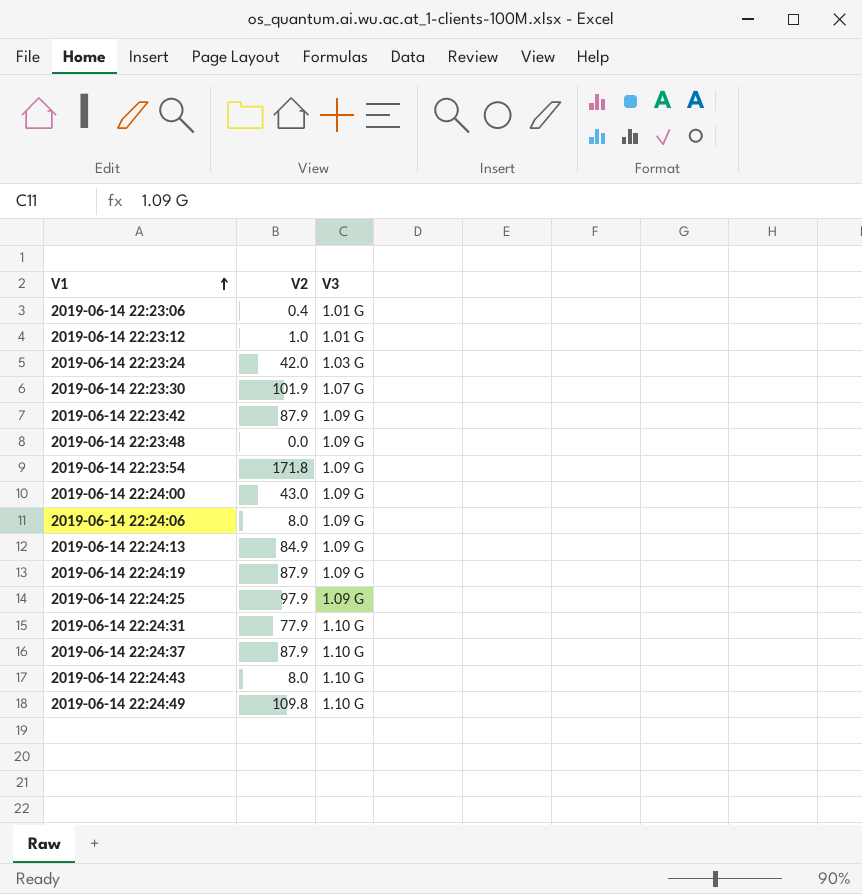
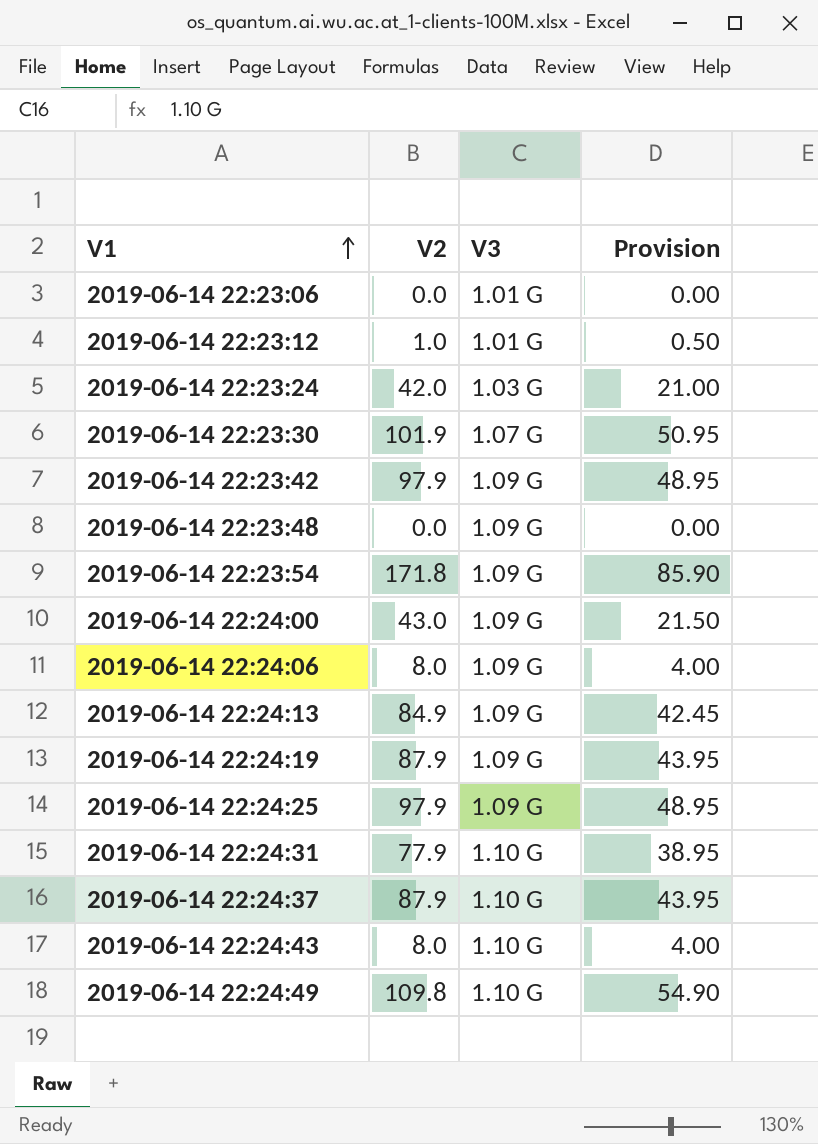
column Provision | formula: none -> [V2] * 0.5
2019-06-14 22:23:06 | V2: 0.4 -> 0.0
2019-06-14 22:23:42 | V2: 87.9 -> 97.9

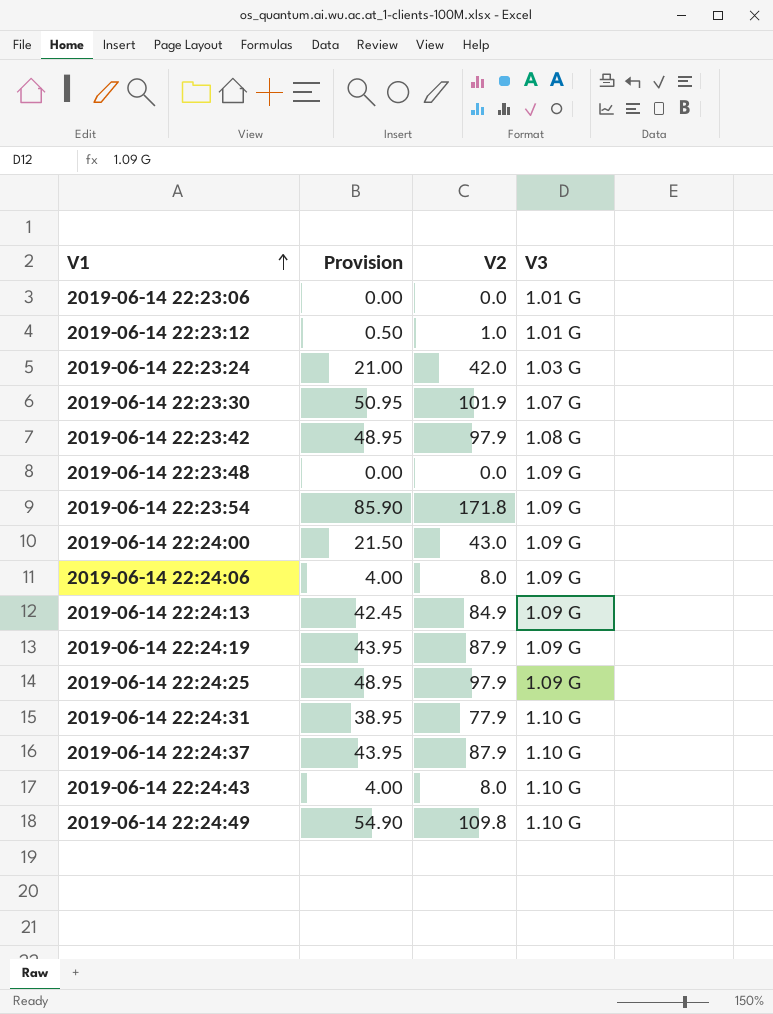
column Provision | position: 4 -> 2
2019-06-14 22:23:42 | V3: 1.09 G -> 1.08 G

